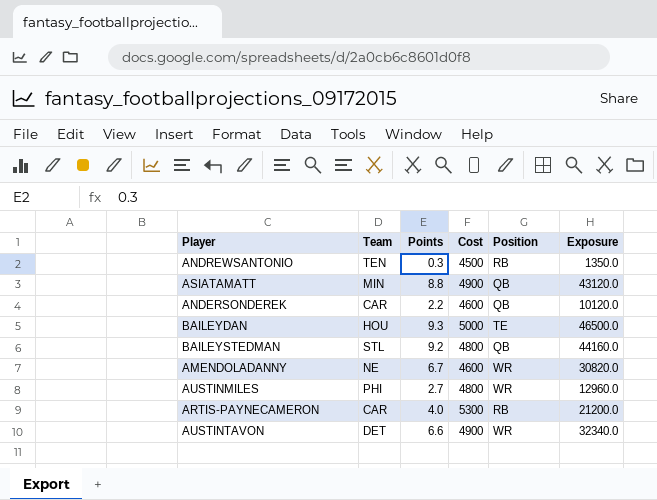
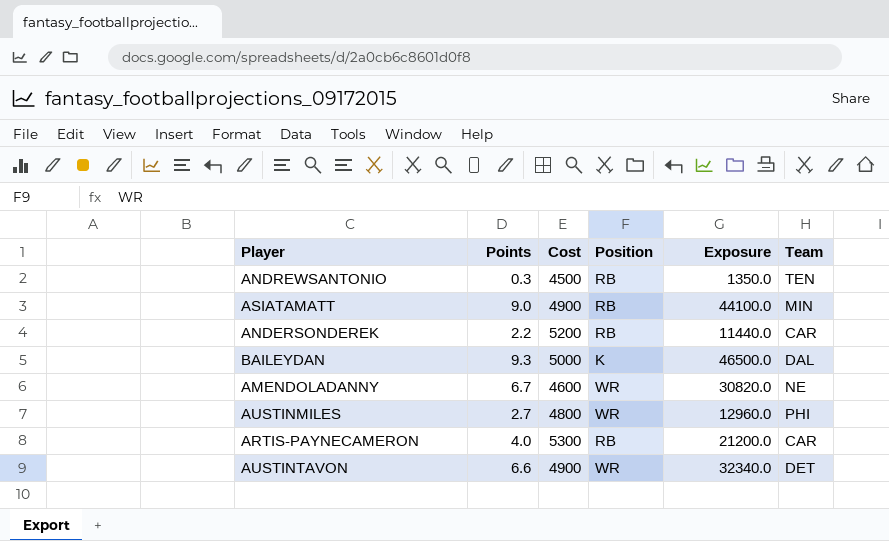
column Team | position: 2 -> 6
row BAILEYSTEDMAN: STL | 9.2 | 4800 | QB | 44160.0 -> none
ASIATAMATT | Points: 8.8 -> 9.0
ASIATAMATT | Position: QB -> RB
ASIATAMATT | Exposure: 43120.0 -> 44100.0
ANDERSONDEREK | Cost: 4600 -> 5200
ANDERSONDEREK | Position: QB -> RB
ANDERSONDEREK | Exposure: 10120.0 -> 11440.0
BAILEYDAN | Position: TE -> K
BAILEYDAN | Team: HOU -> DAL

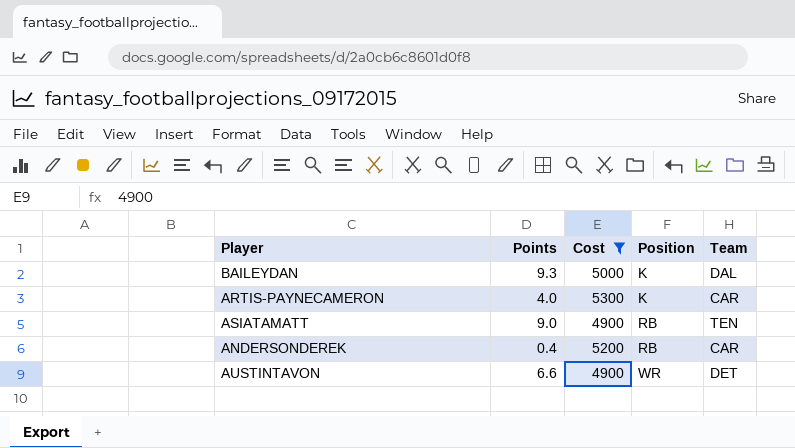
filter: none -> Cost >= 4900
row order: none -> Position ascending
column Exposure | formula: [Points] * [Cost] -> none
ARTIS-PAYNECAMERON | Position: RB -> K
ASIATAMATT | Team: MIN -> TEN
ANDERSONDEREK | Points: 2.2 -> 0.4

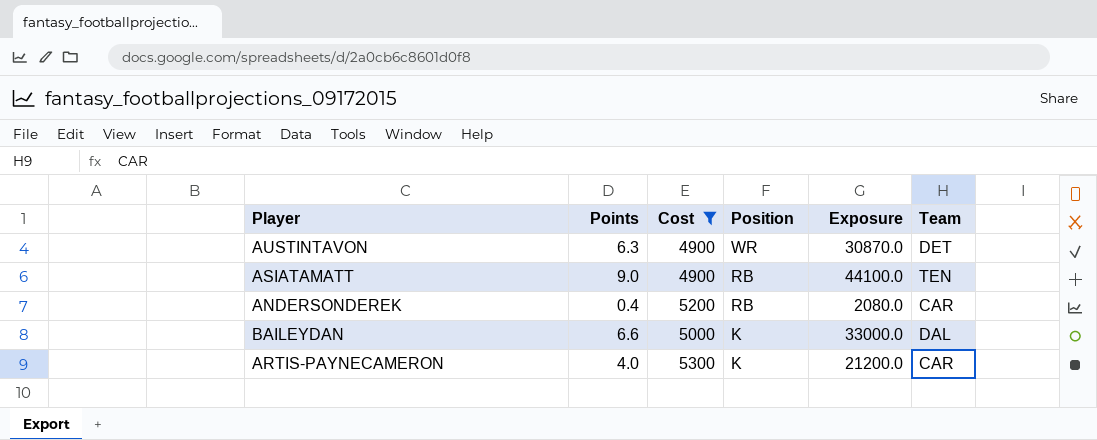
row order: Position ascending -> Position descending
column Exposure | formula: none -> [Points] * [Cost]
AUSTINTAVON | Points: 6.6 -> 6.3
BAILEYDAN | Points: 9.3 -> 6.6

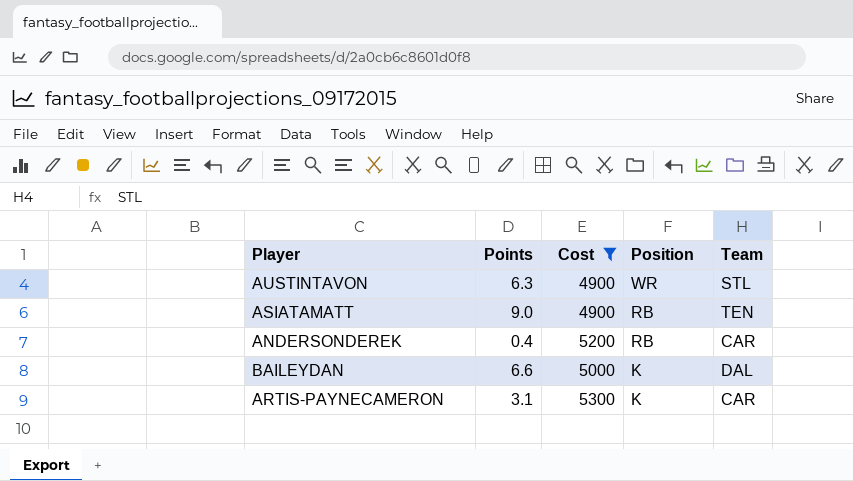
column Exposure | formula: [Points] * [Cost] -> none
AUSTINTAVON | Team: DET -> STL
ARTIS-PAYNECAMERON | Points: 4.0 -> 3.1

